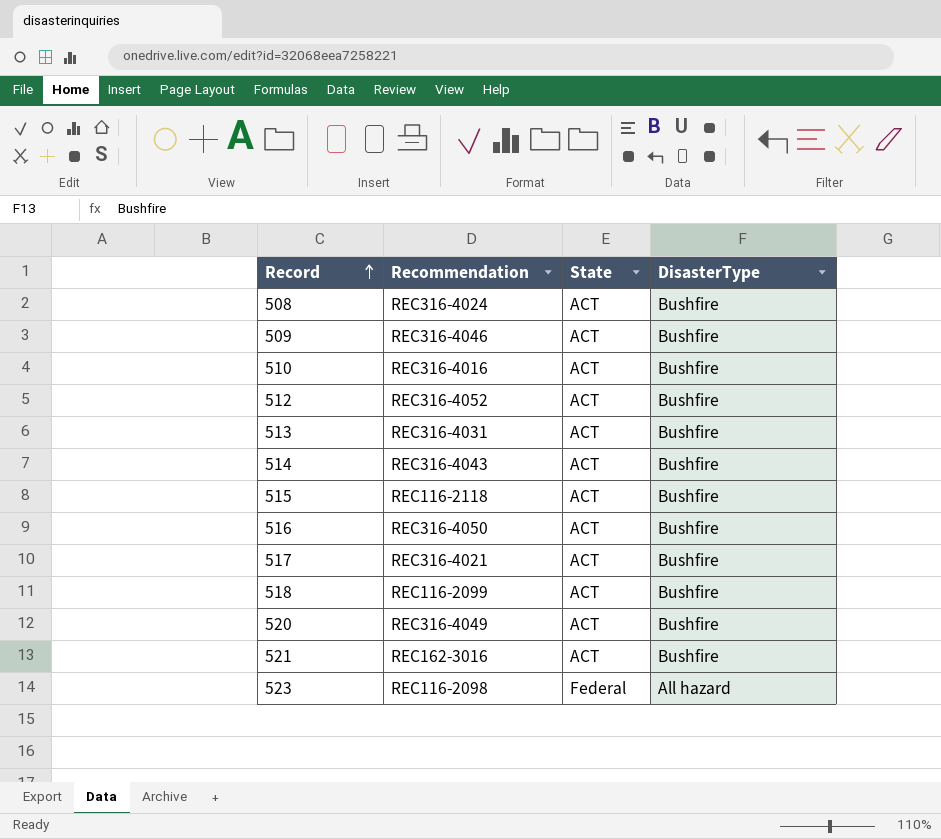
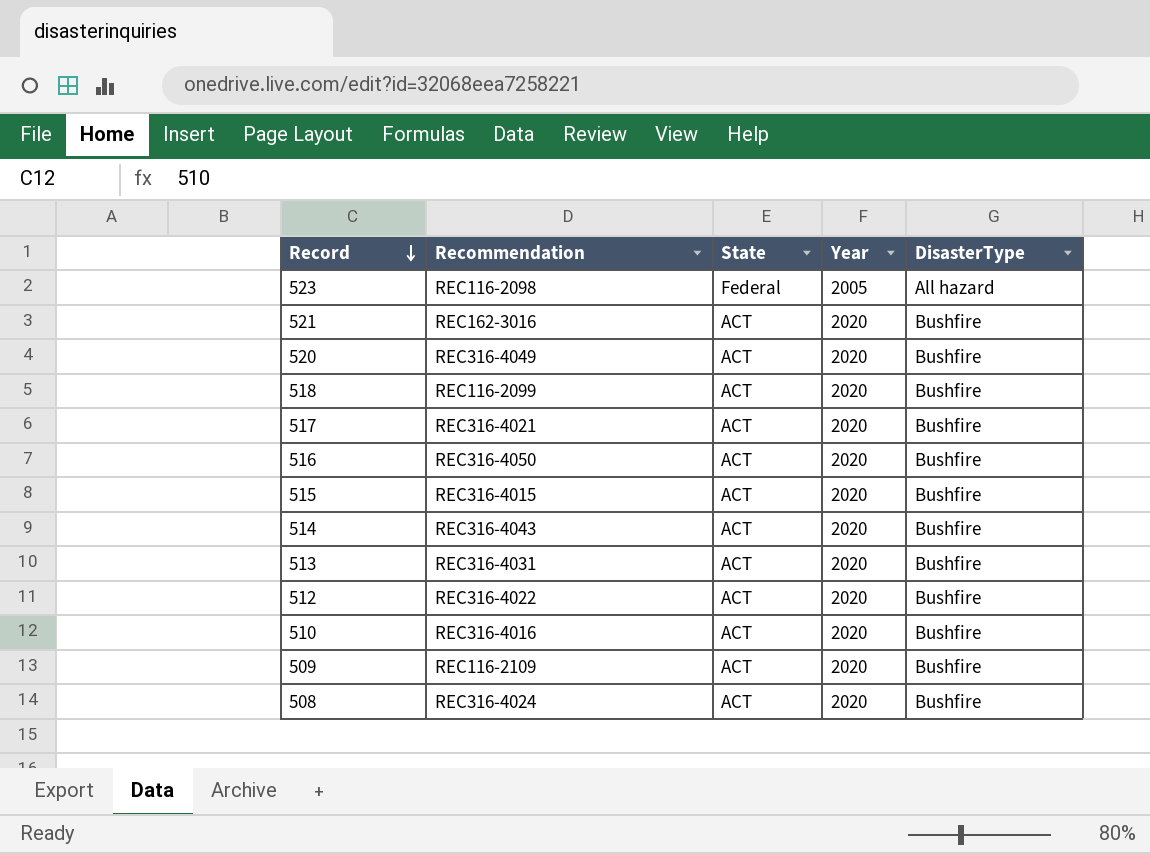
row order: Record ascending -> Record descending
column Year | position: none -> 4
515 | Recommendation: REC116-2118 -> REC316-4015
512 | Recommendation: REC316-4052 -> REC316-4022
509 | Recommendation: REC316-4046 -> REC116-2109

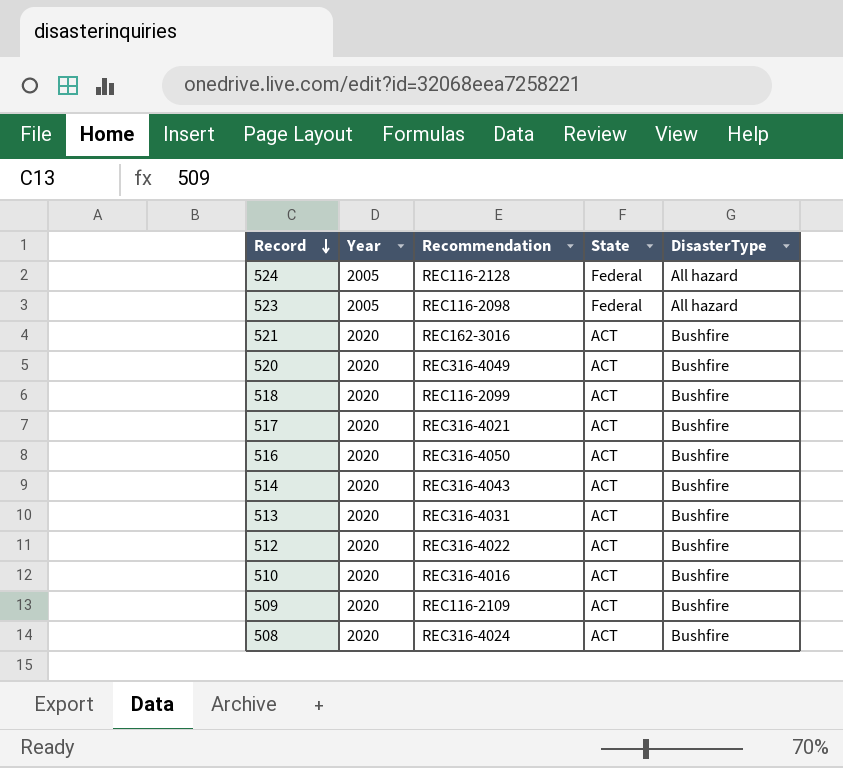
column Year | position: 4 -> 2
row 515: REC316-4015 | ACT | 2020 | Bushfire -> none
row 524: none -> 2005 | REC116-2128 | Federal | All hazard

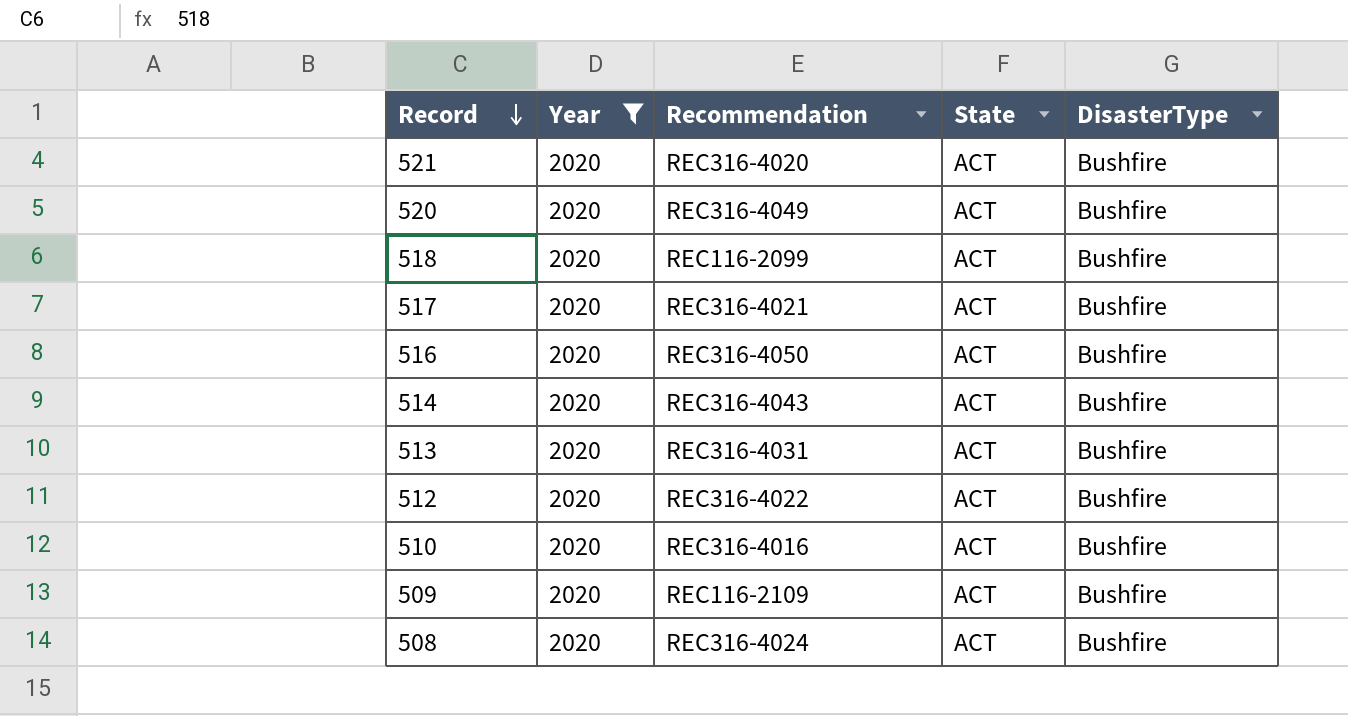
filter: none -> Year = 2020
521 | Recommendation: REC162-3016 -> REC316-4020

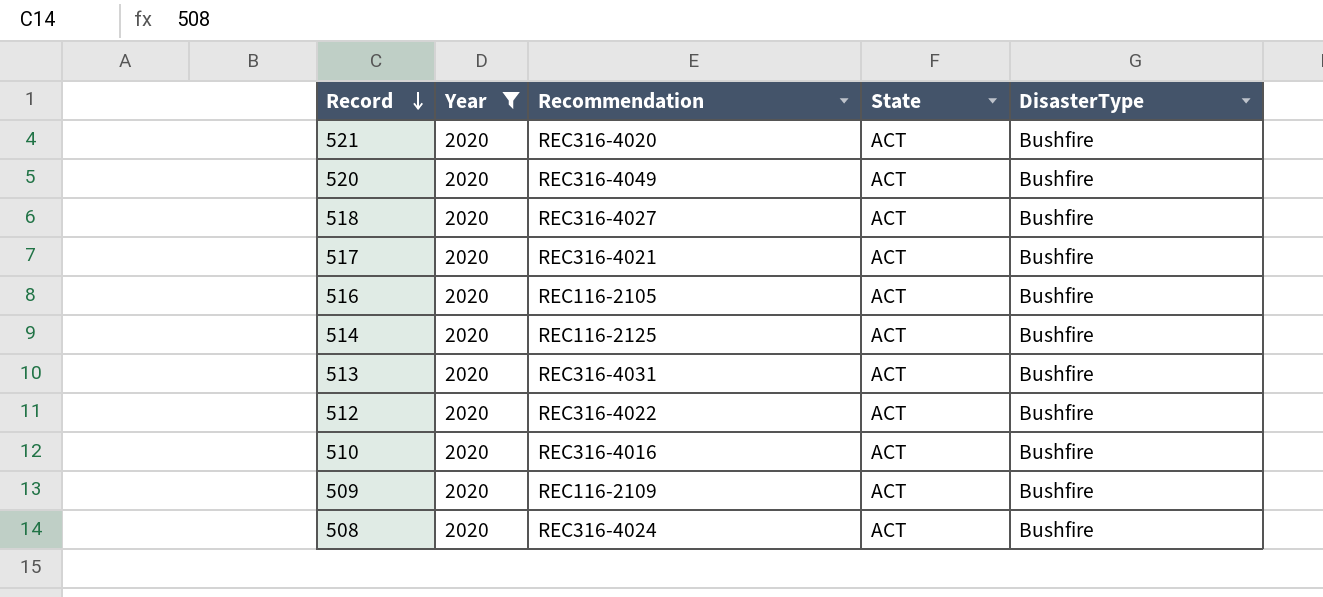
518 | Recommendation: REC116-2099 -> REC316-4027
516 | Recommendation: REC316-4050 -> REC116-2105
514 | Recommendation: REC316-4043 -> REC116-2125

